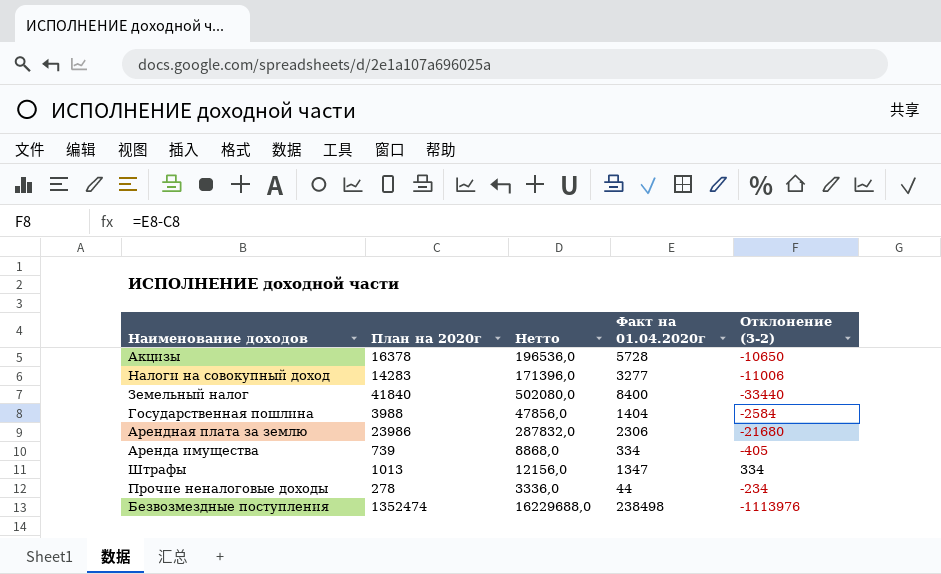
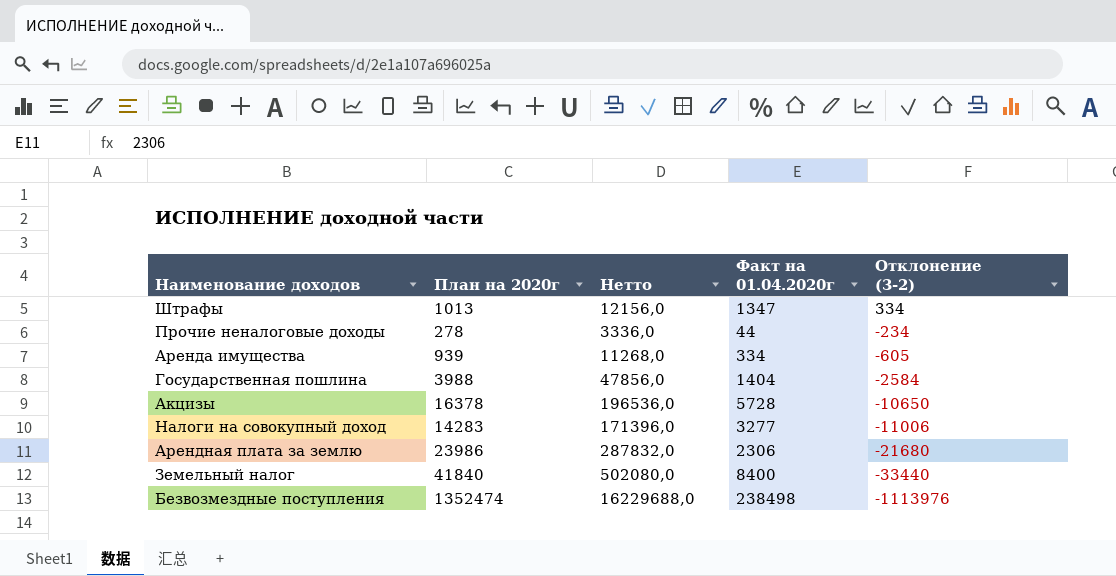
row order: none -> Отклонение (3-2) descending
Аренда имущества | План на 2020г: 739 -> 939
Аренда имущества | Нетто: 8868,0 -> 11268,0
Аренда имущества | Отклонение (3-2): -405 -> -605

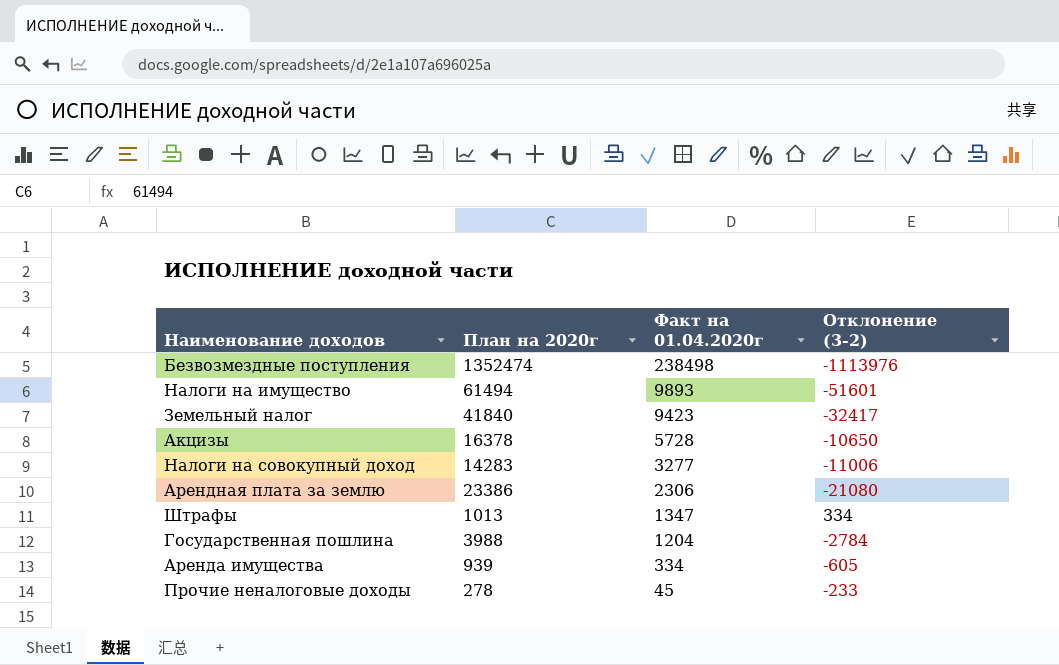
row order: Отклонение (3-2) descending -> Факт на 01.04.2020г descending
column Нетто | formula: [План на 2020г] * 12 -> none
row Налоги на имущество: none -> 61494 | 9893 | -51601
Земельный налог | Факт на 01.04.2020г: 8400 -> 9423
Земельный налог | Отклонение (3-2): -33440 -> -32417
Арендная плата за землю | План на 2020г: 23986 -> 23386
Арендная плата за землю | Отклонение (3-2): -21680 -> -21080
Государственная пошлина | Факт на 01.04.2020г: 1404 -> 1204
Государственная пошлина | Отклонение (3-2): -2584 -> -2784
Прочие неналоговые доходы | Факт на 01.04.2020г: 44 -> 45
Прочие неналоговые доходы | Отклонение (3-2): -234 -> -233

